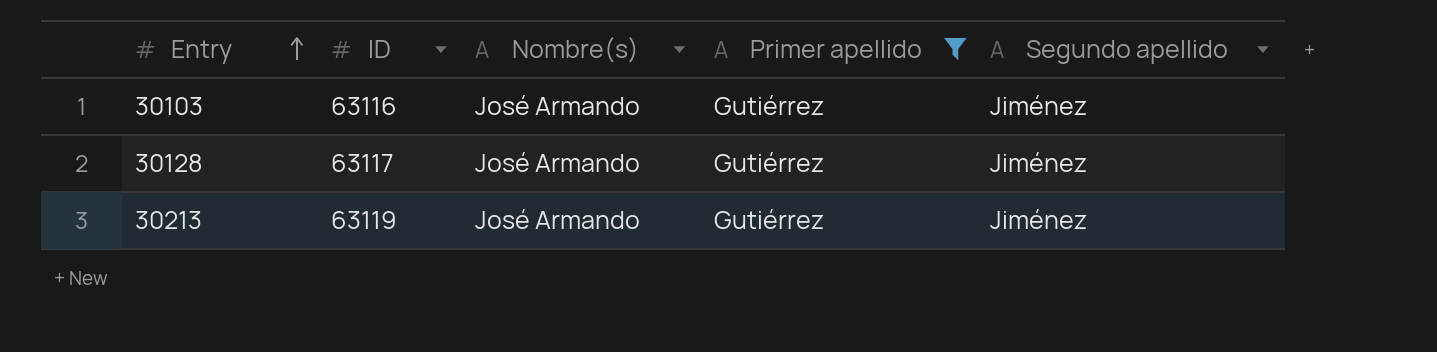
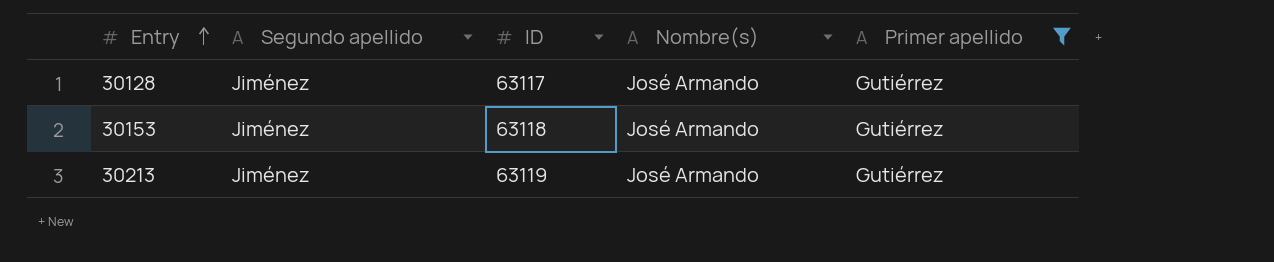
column Segundo apellido | position: 5 -> 2
row 30103: 63116 | José Armando | Gutiérrez | Jiménez -> none
row 30153: none -> Jiménez | 63118 | José Armando | Gutiérrez

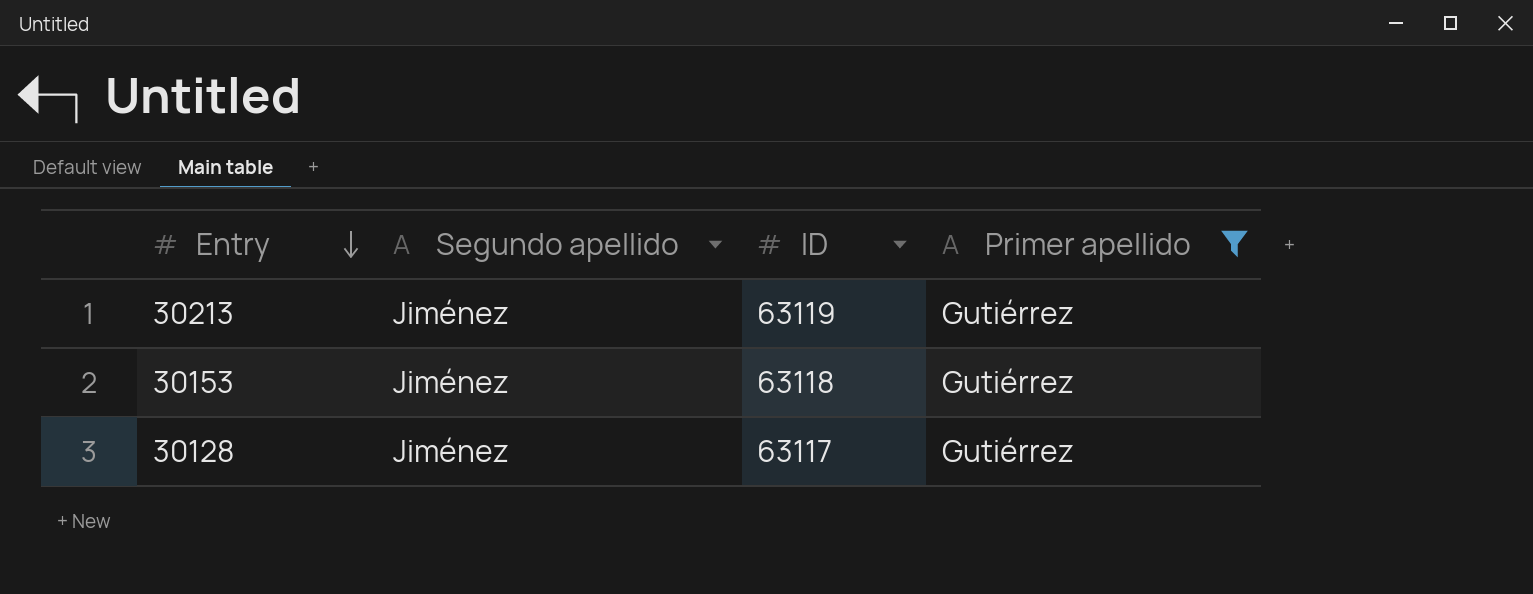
row order: Entry ascending -> Entry descending
column Nombre(s) | position: 4 -> none

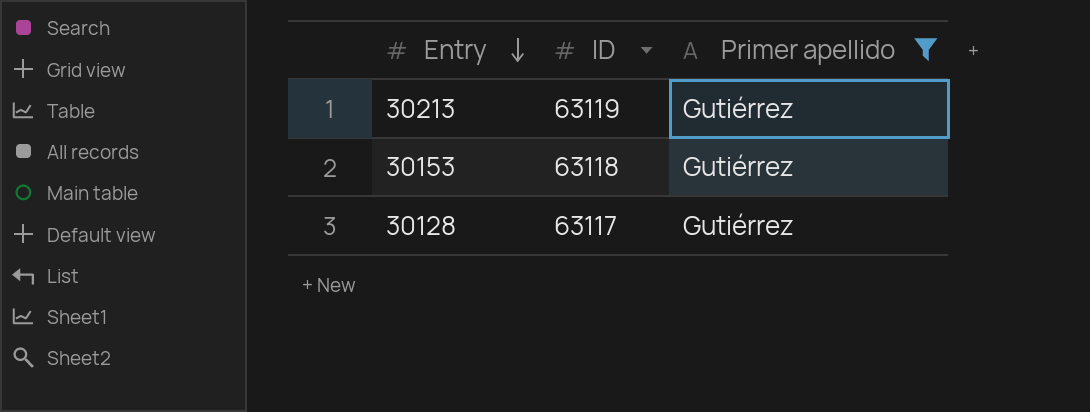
column Segundo apellido | position: 2 -> none

